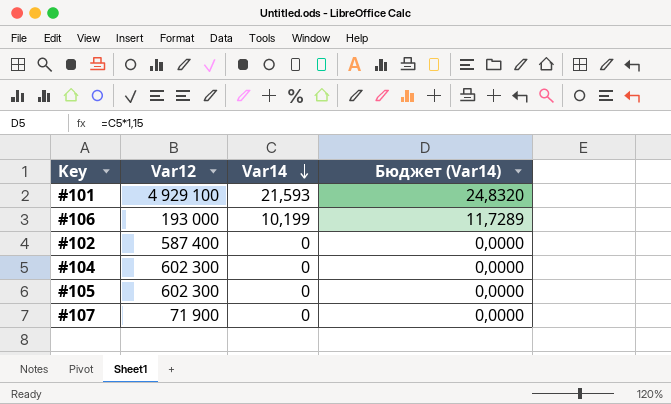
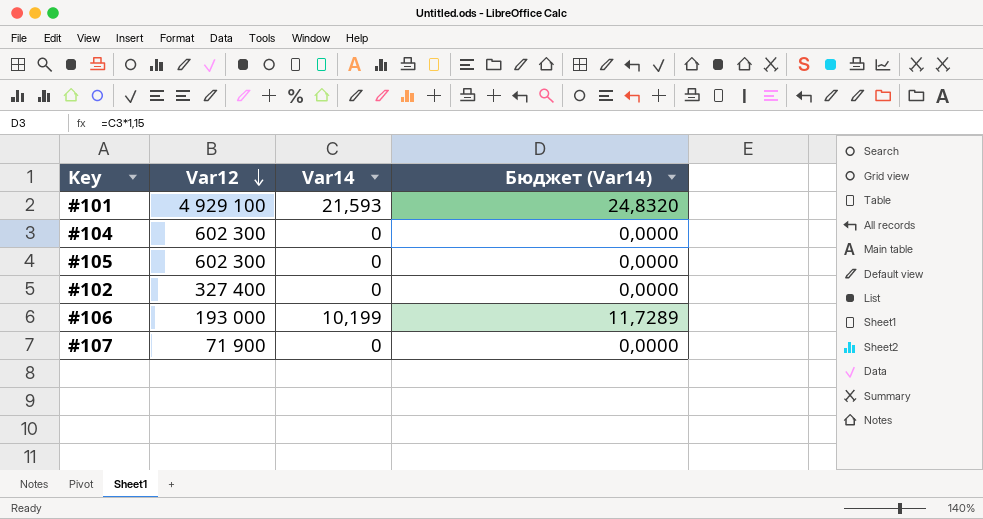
row order: Var14 descending -> Var12 descending
#102 | Var12: 587 400 -> 327 400

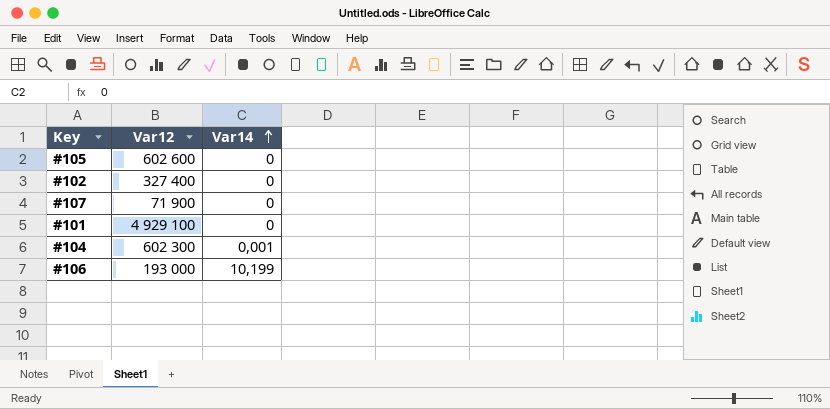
row order: Var12 descending -> Var14 ascending
column Бюджет (Var14) | formula: [Var14] * 1,15 -> none
#105 | Var12: 602 300 -> 602 600
#101 | Var14: 21,593 -> 0
#104 | Var14: 0 -> 0,001

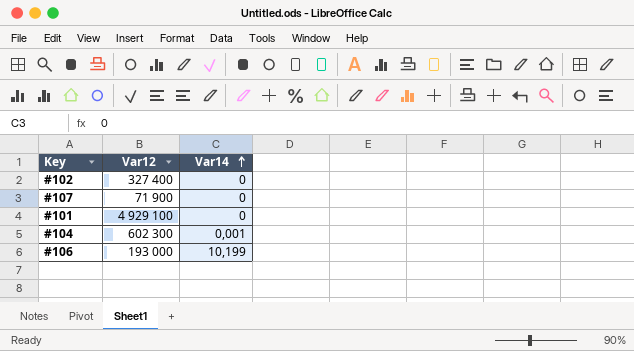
row #105: 602 600 | 0 -> none

